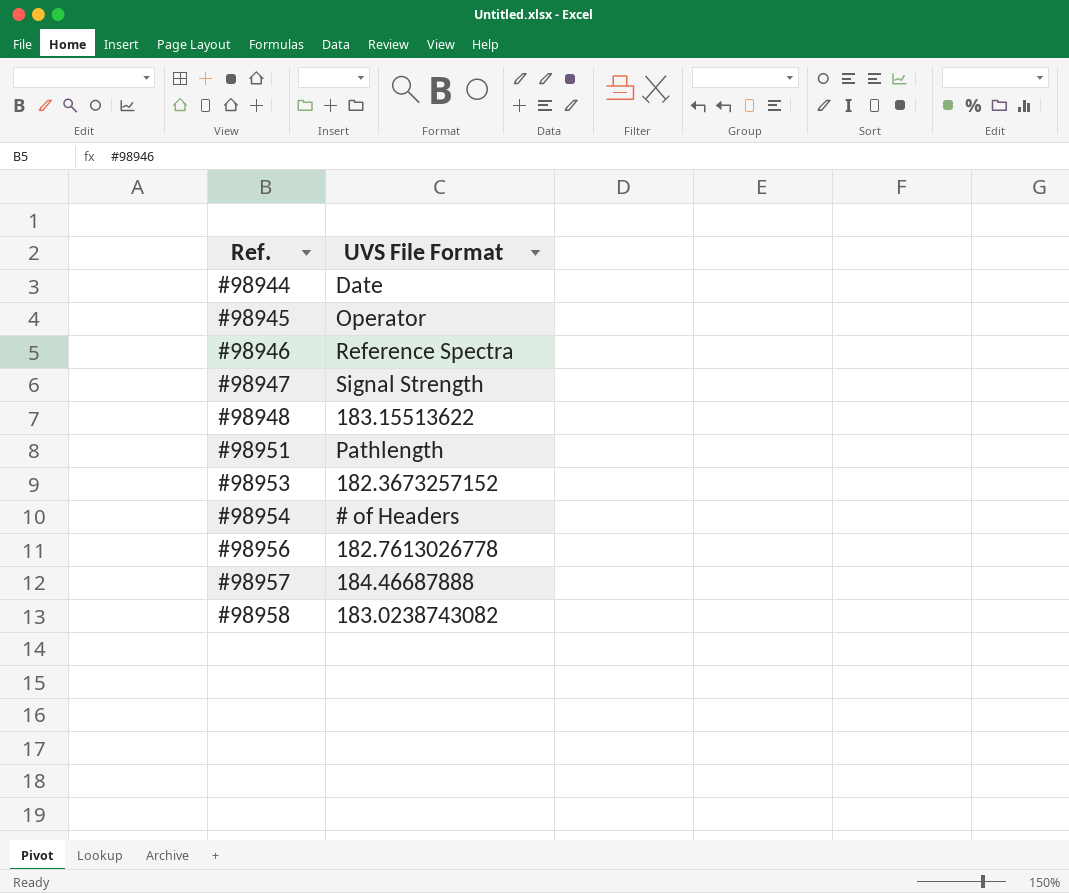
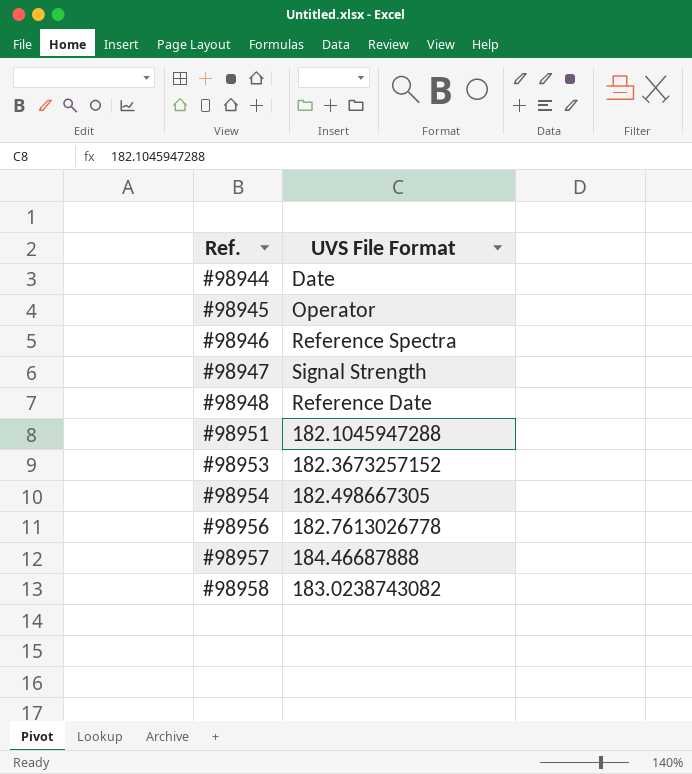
#98948 | UVS File Format: 183.15513622 -> Reference Date
#98951 | UVS File Format: Pathlength -> 182.1045947288
#98954 | UVS File Format: # of Headers -> 182.498667305

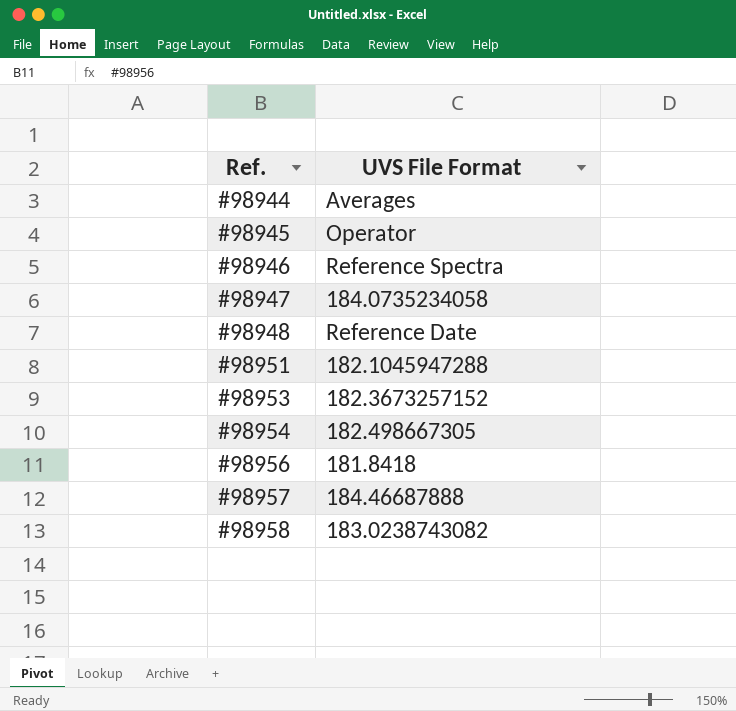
#98944 | UVS File Format: Date -> Averages
#98947 | UVS File Format: Signal Strength -> 184.0735234058
#98956 | UVS File Format: 182.7613026778 -> 181.8418

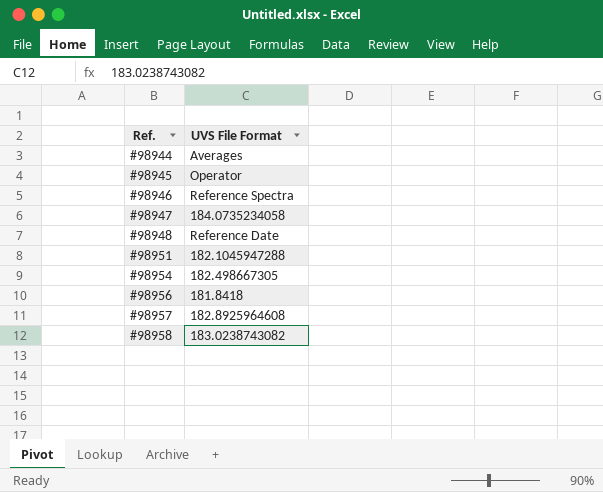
row #98953: 182.3673257152 -> none
#98957 | UVS File Format: 184.46687888 -> 182.8925964608

